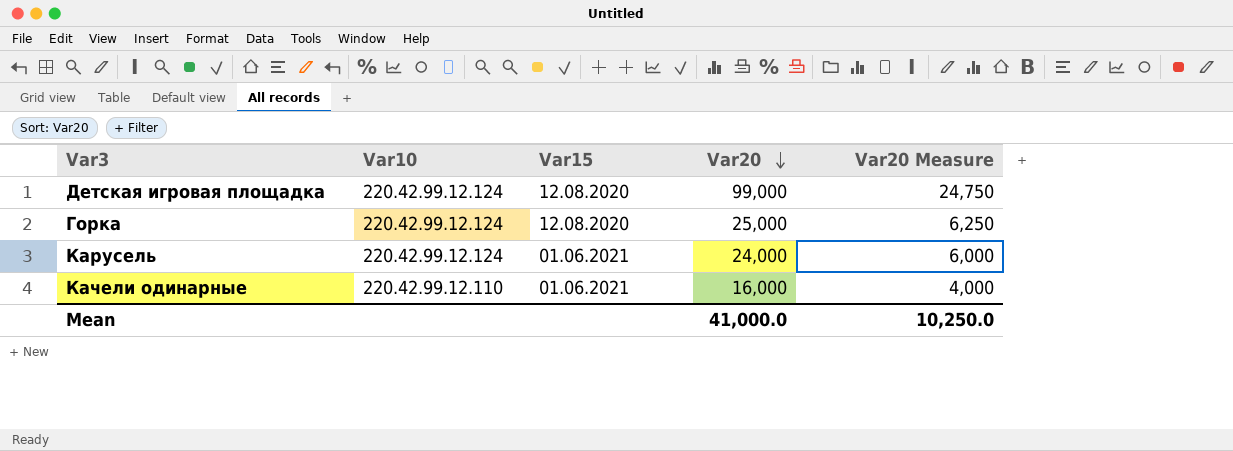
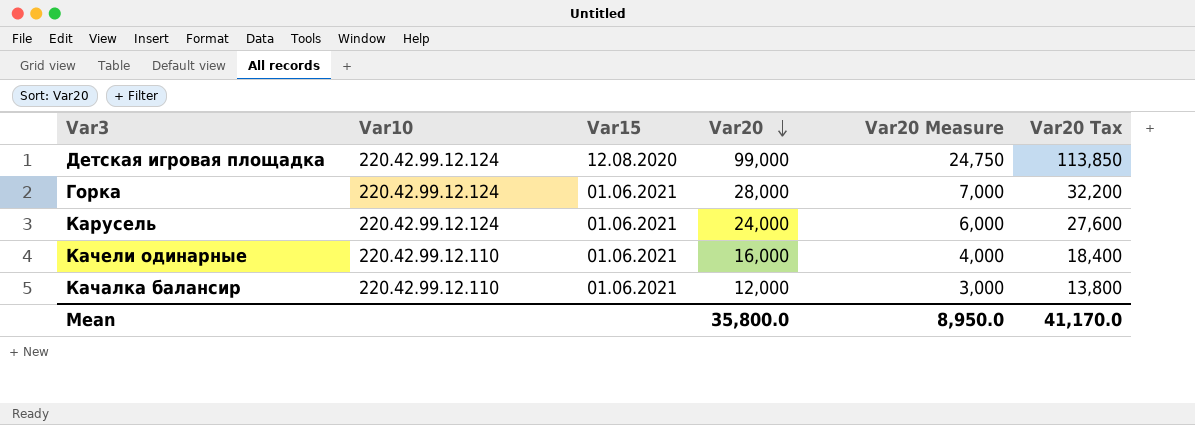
column Var20 Tax | formula: none -> [Var20] * 1.15
Горка | Var15: 12.08.2020 -> 01.06.2021
Горка | Var20: 25,000 -> 28,000
Горка | Var20 Measure: 6,250 -> 7,000
row Качалка балансир: none -> 220.42.99.12.110 | 01.06.2021 | 12,000 | 3,000 | 13,800
Mean | Var20: 41,000.0 -> 35,800.0
Mean | Var20 Measure: 10,250.0 -> 8,950.0

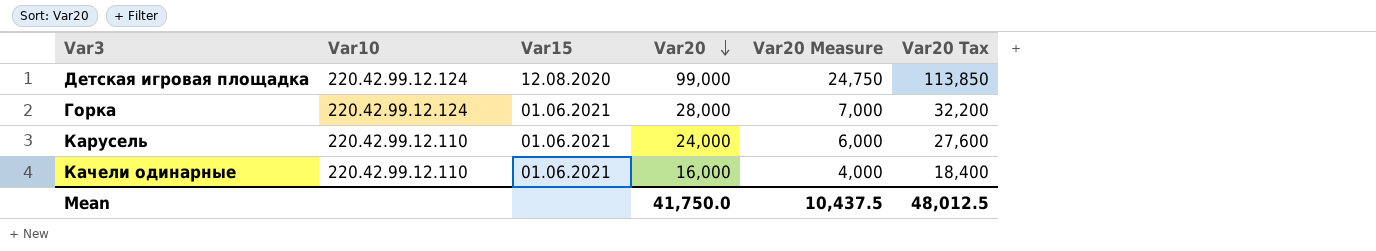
row Качалка балансир: 220.42.99.12.110 | 01.06.2021 | 12,000 | 3,000 | 13,800 -> none
Карусель | Var10: 220.42.99.12.124 -> 220.42.99.12.110
Mean | Var20: 35,800.0 -> 41,750.0
Mean | Var20 Measure: 8,950.0 -> 10,437.5
Mean | Var20 Tax: 41,170.0 -> 48,012.5

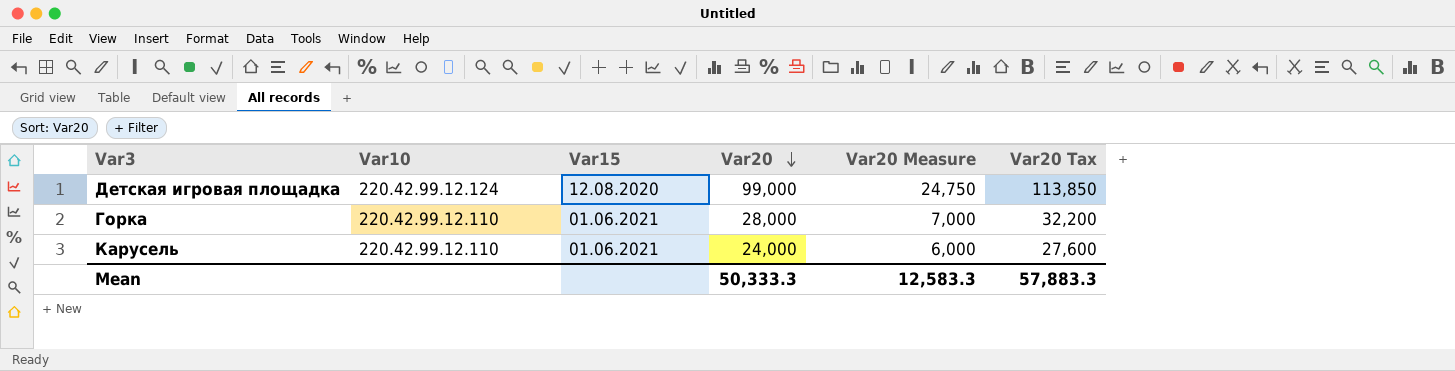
row Качели одинарные: 220.42.99.12.110 | 01.06.2021 | 16,000 | 4,000 | 18,400 -> none
Горка | Var10: 220.42.99.12.124 -> 220.42.99.12.110
Mean | Var20: 41,750.0 -> 50,333.3
Mean | Var20 Measure: 10,437.5 -> 12,583.3
Mean | Var20 Tax: 48,012.5 -> 57,883.3

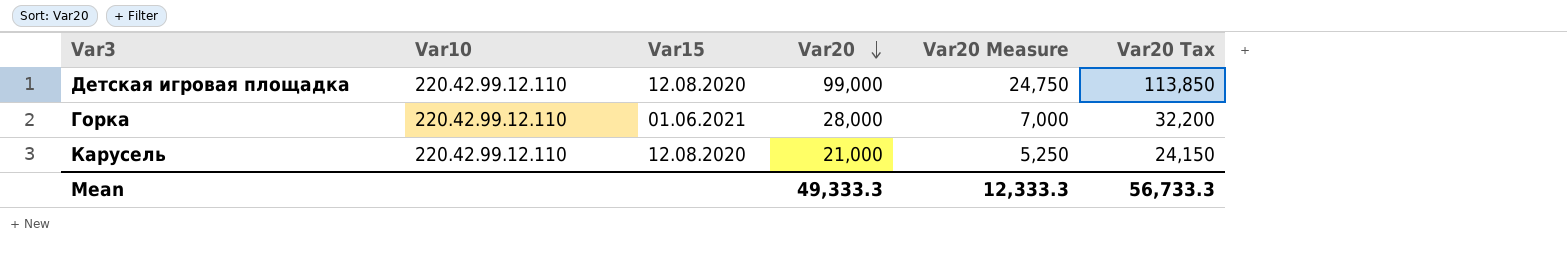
Детская игровая площадка | Var10: 220.42.99.12.124 -> 220.42.99.12.110
Карусель | Var15: 01.06.2021 -> 12.08.2020
Карусель | Var20: 24,000 -> 21,000
Карусель | Var20 Measure: 6,000 -> 5,250
Карусель | Var20 Tax: 27,600 -> 24,150
Mean | Var20: 50,333.3 -> 49,333.3
Mean | Var20 Measure: 12,583.3 -> 12,333.3
Mean | Var20 Tax: 57,883.3 -> 56,733.3

